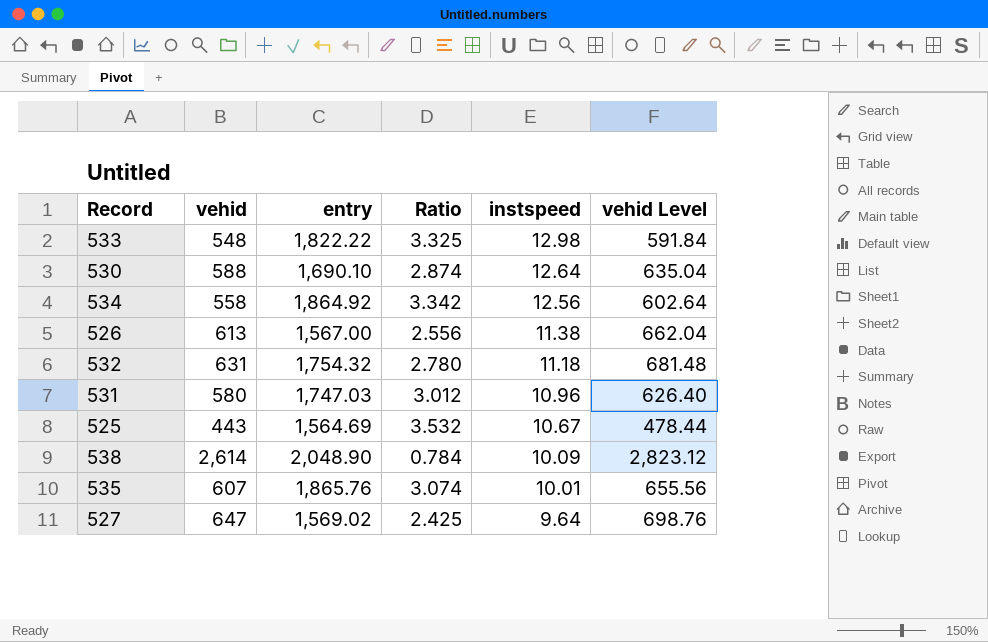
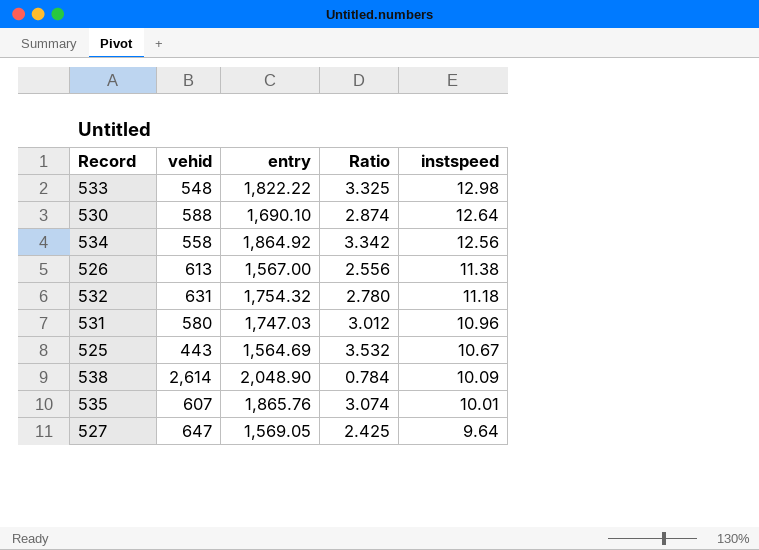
column vehid Level | formula: [vehid] * 1.08 -> none
527 | entry: 1,569.02 -> 1,569.05

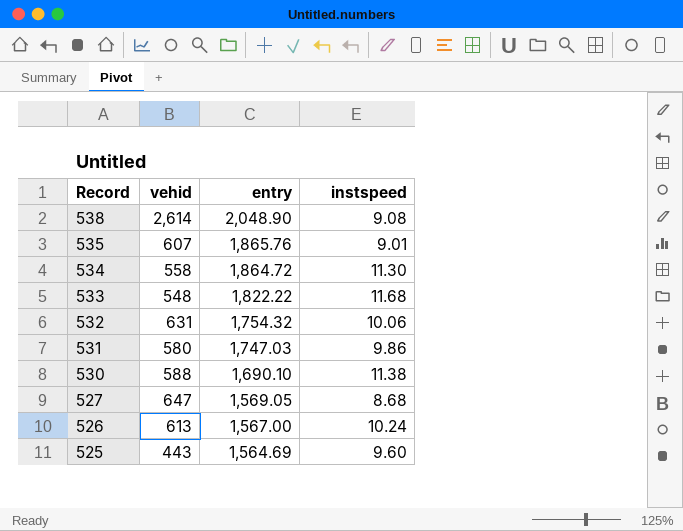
row order: instspeed descending -> Record descending
column Ratio | formula: [entry] / [vehid] -> none
538 | instspeed: 10.09 -> 9.08
535 | instspeed: 10.01 -> 9.01
534 | entry: 1,864.92 -> 1,864.72
534 | instspeed: 12.56 -> 11.30
533 | instspeed: 12.98 -> 11.68
532 | instspeed: 11.18 -> 10.06
531 | instspeed: 10.96 -> 9.86
530 | instspeed: 12.64 -> 11.38
527 | instspeed: 9.64 -> 8.68
526 | instspeed: 11.38 -> 10.24
525 | instspeed: 10.67 -> 9.60

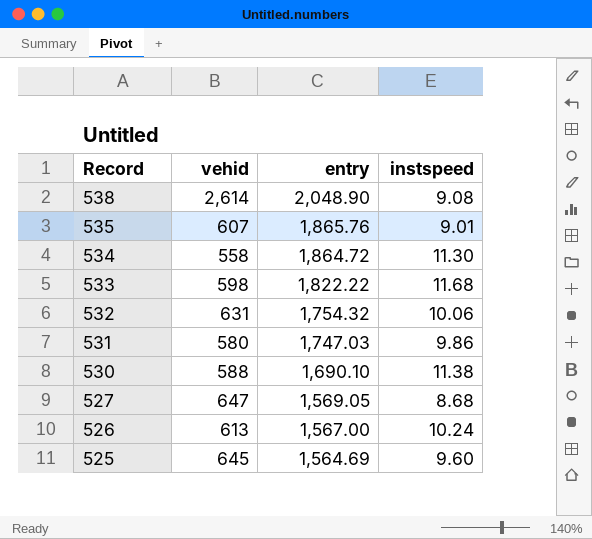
533 | vehid: 548 -> 598
525 | vehid: 443 -> 645

